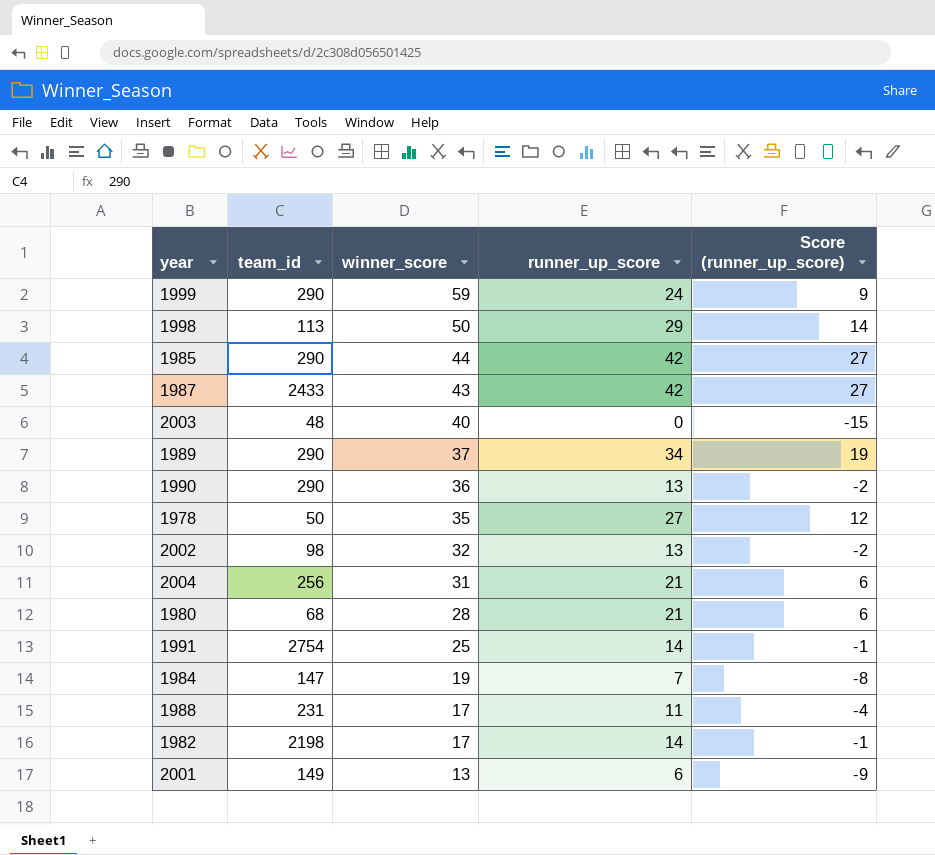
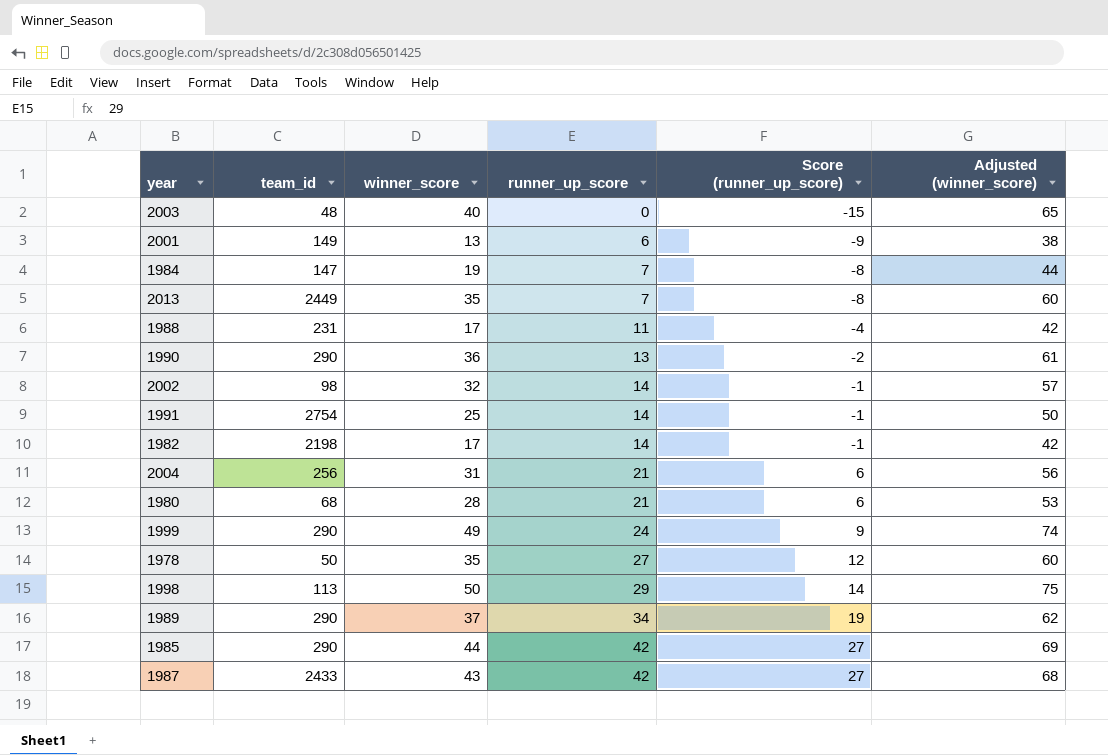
row order: winner_score descending -> runner_up_score ascending
column Adjusted (winner_score) | formula: none -> [winner_score] + 25
row 2013: none -> 2449 | 35 | 7 | -8 | 60
2002 | runner_up_score: 13 -> 14
2002 | Score (runner_up_score): -2 -> -1
1999 | winner_score: 59 -> 49

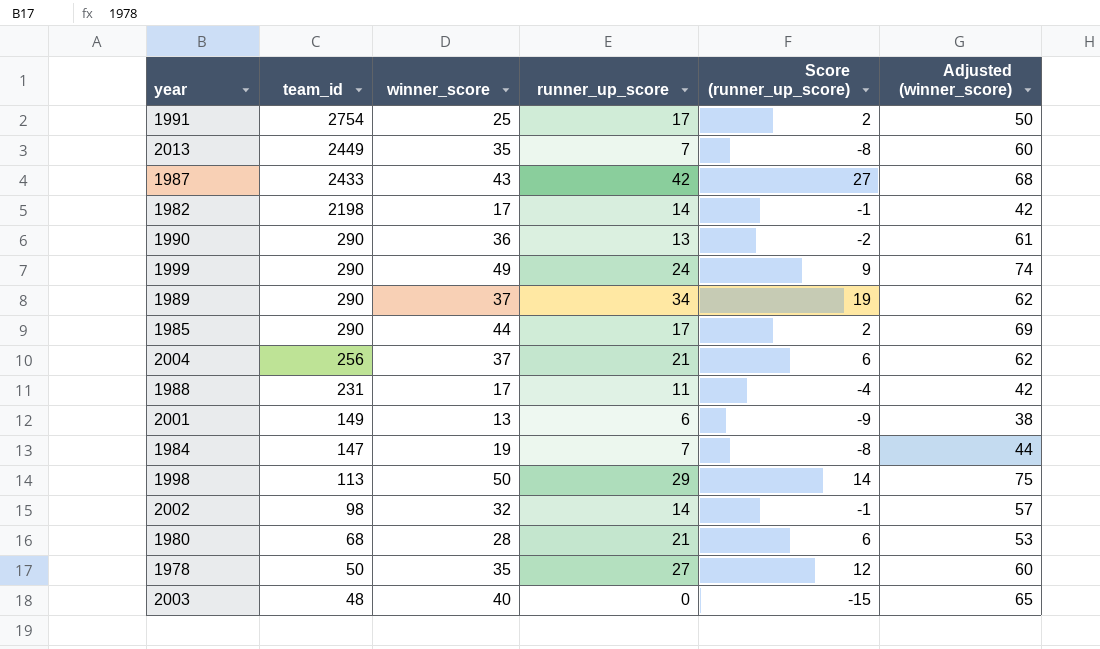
row order: runner_up_score ascending -> team_id descending
1991 | runner_up_score: 14 -> 17
1991 | Score (runner_up_score): -1 -> 2
1985 | runner_up_score: 42 -> 17
1985 | Score (runner_up_score): 27 -> 2
2004 | winner_score: 31 -> 37
2004 | Adjusted (winner_score): 56 -> 62

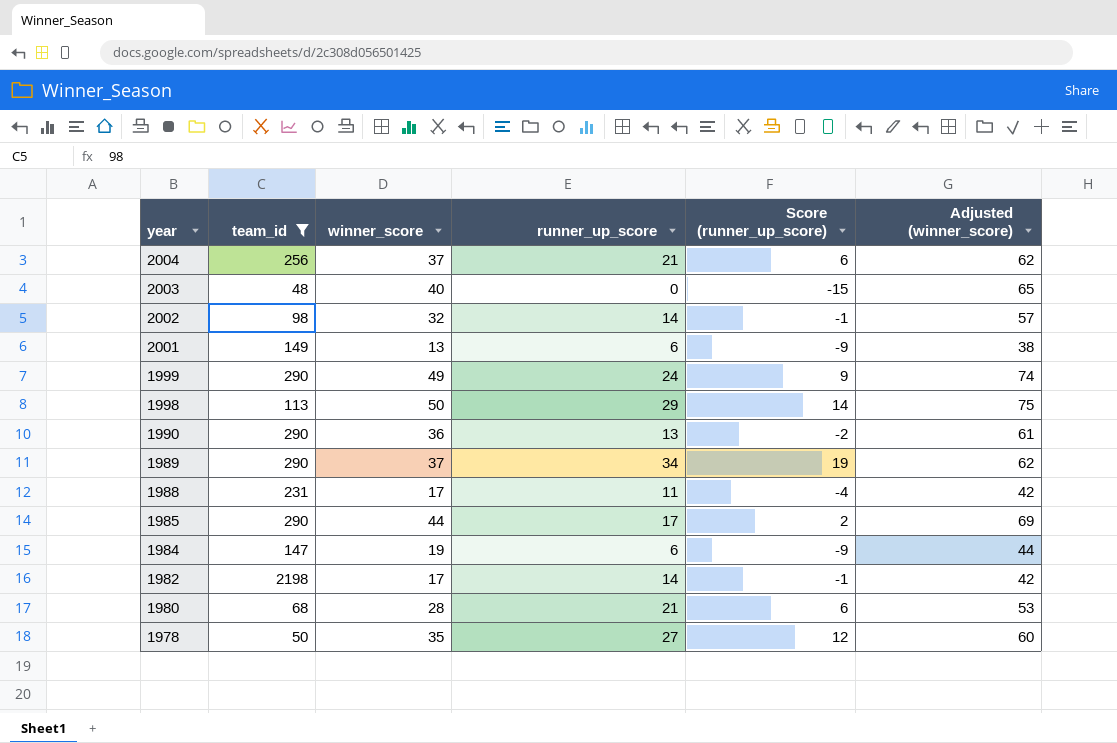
filter: none -> team_id <= 2198
row order: team_id descending -> year descending
1984 | runner_up_score: 7 -> 6
1984 | Score (runner_up_score): -8 -> -9

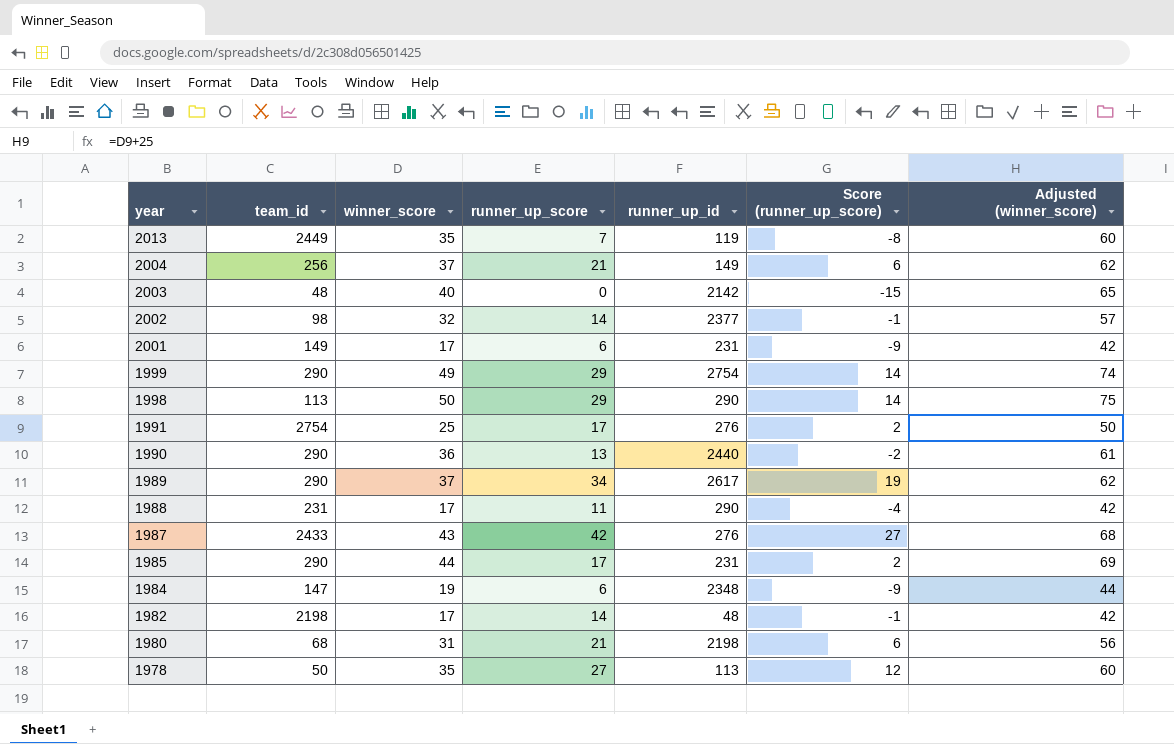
filter: team_id <= 2198 -> none
column runner_up_id | position: none -> 5
2001 | winner_score: 13 -> 17
2001 | Adjusted (winner_score): 38 -> 42
1999 | runner_up_score: 24 -> 29
1999 | Score (runner_up_score): 9 -> 14
1980 | winner_score: 28 -> 31
1980 | Adjusted (winner_score): 53 -> 56

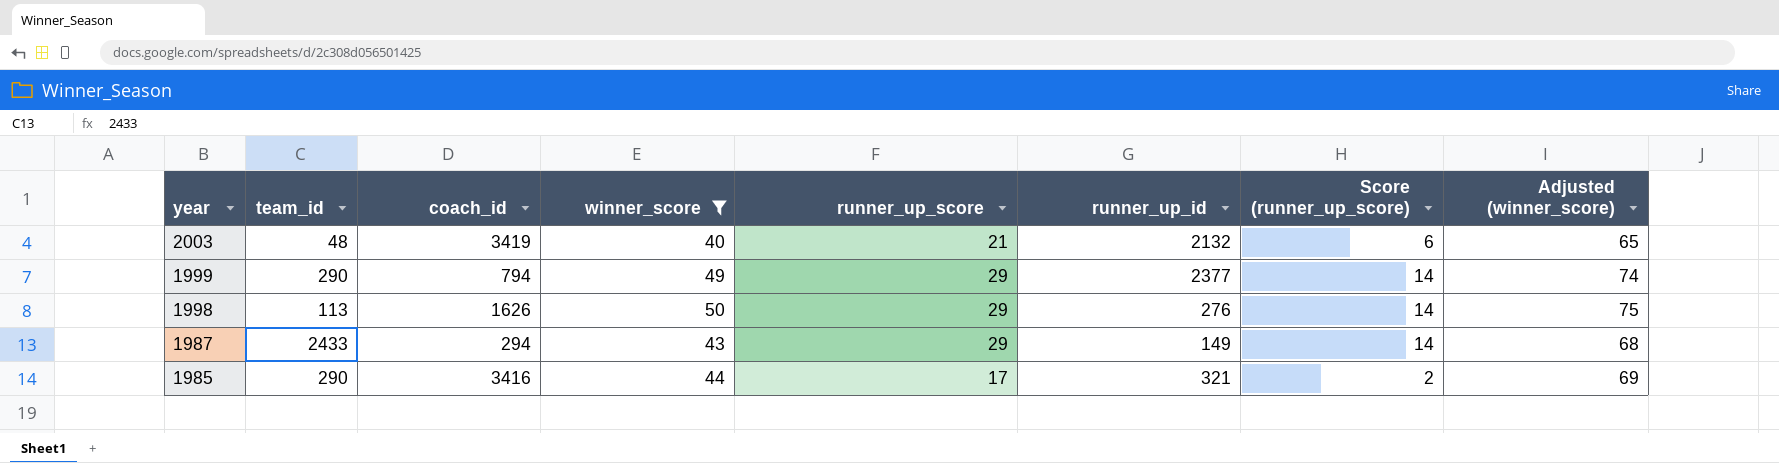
filter: none -> winner_score >= 40
column coach_id | position: none -> 3
2003 | runner_up_score: 0 -> 21
2003 | runner_up_id: 2142 -> 2132
2003 | Score (runner_up_score): -15 -> 6
1999 | runner_up_id: 2754 -> 2377
1998 | runner_up_id: 290 -> 276
1987 | runner_up_score: 42 -> 29
1987 | runner_up_id: 276 -> 149
1987 | Score (runner_up_score): 27 -> 14
1985 | runner_up_id: 231 -> 321

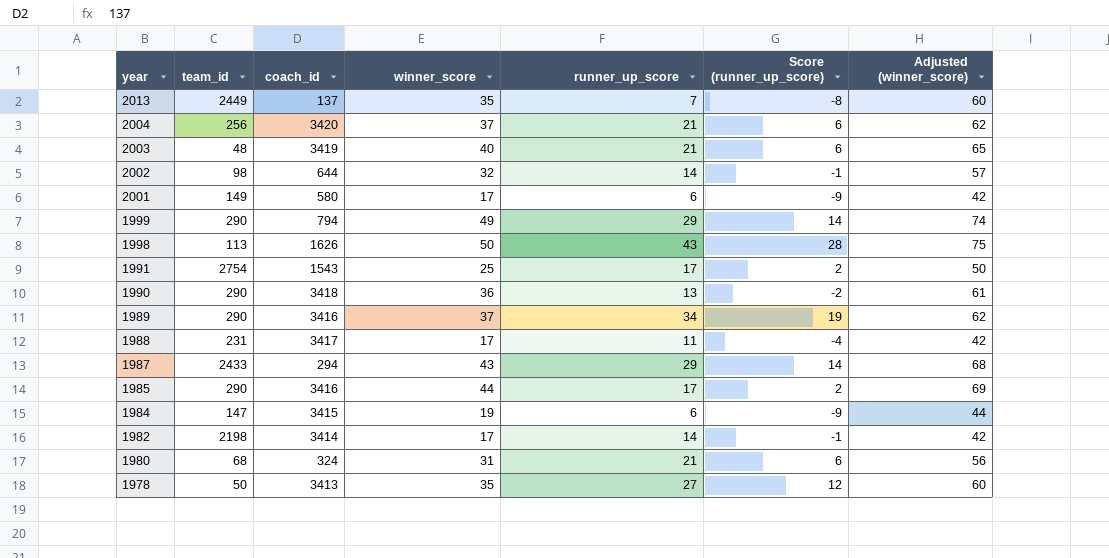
filter: winner_score >= 40 -> none
column runner_up_id | position: 6 -> none
1998 | runner_up_score: 29 -> 43
1998 | Score (runner_up_score): 14 -> 28

